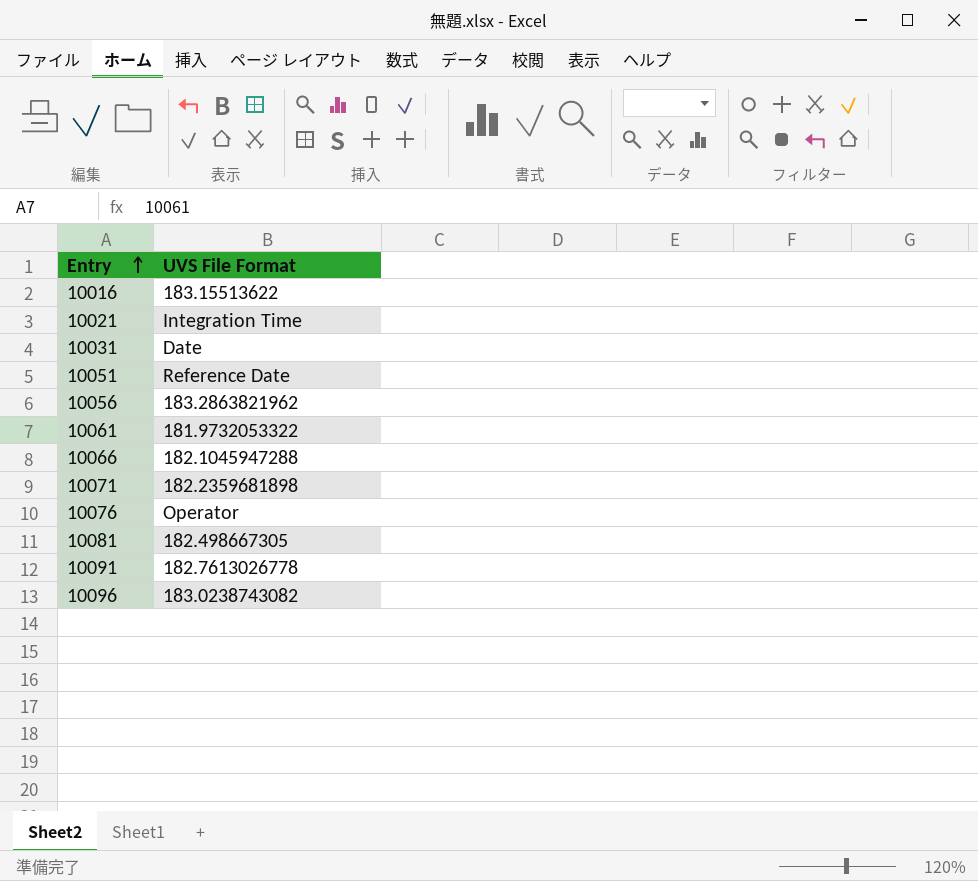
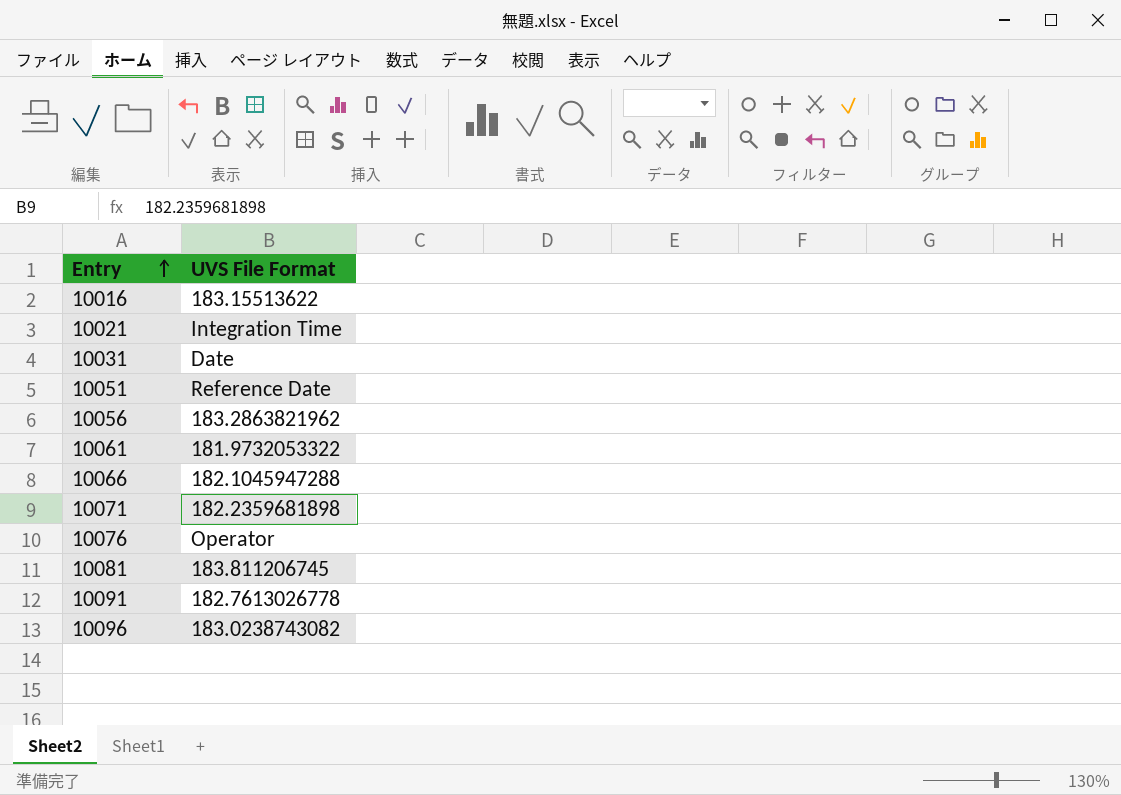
10081 | UVS File Format: 182.498667305 -> 183.811206745

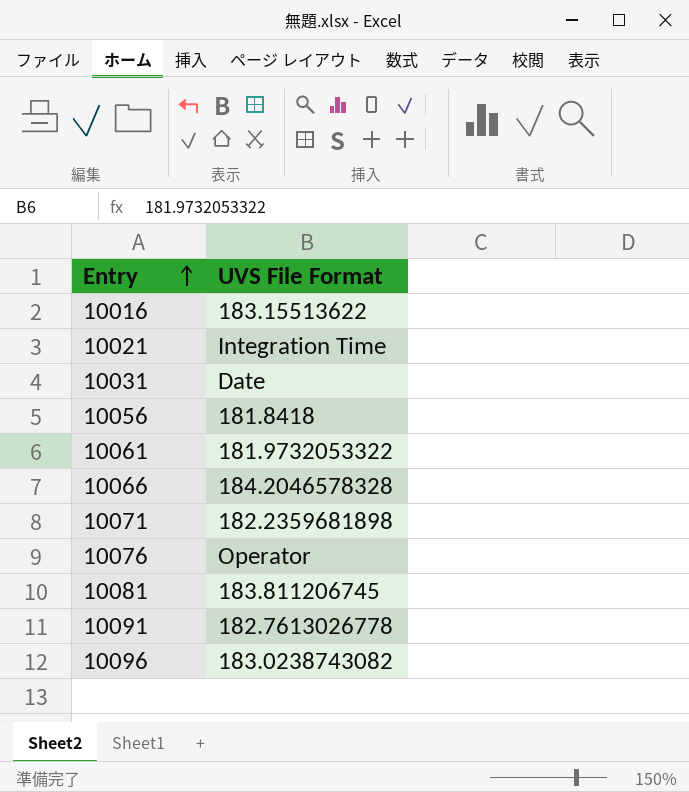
row 10051: Reference Date -> none
10056 | UVS File Format: 183.2863821962 -> 181.8418
10066 | UVS File Format: 182.1045947288 -> 184.2046578328

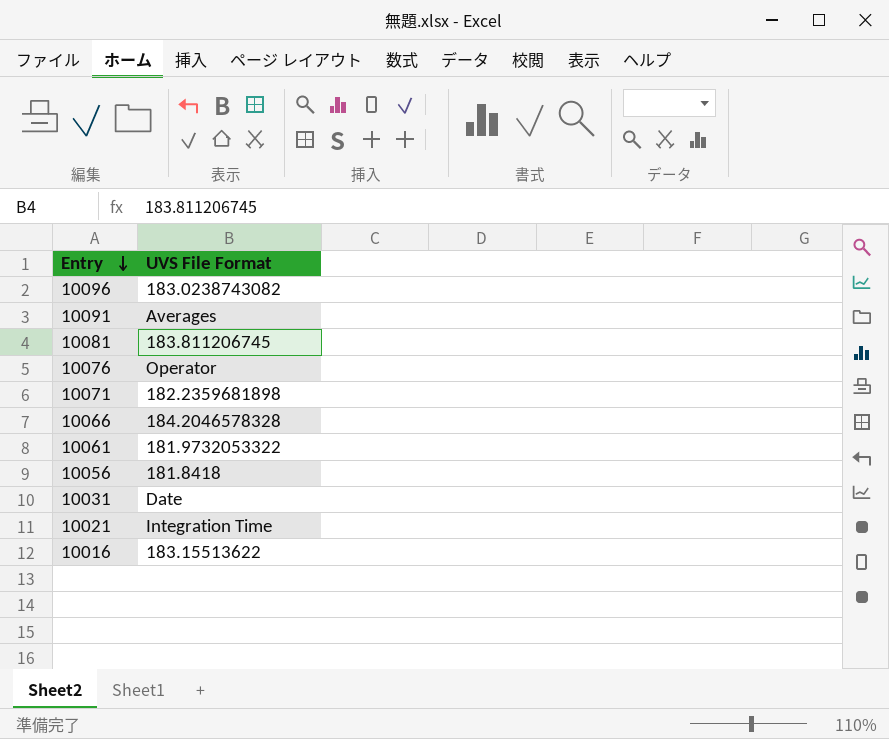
row order: Entry ascending -> Entry descending
10091 | UVS File Format: 182.7613026778 -> Averages

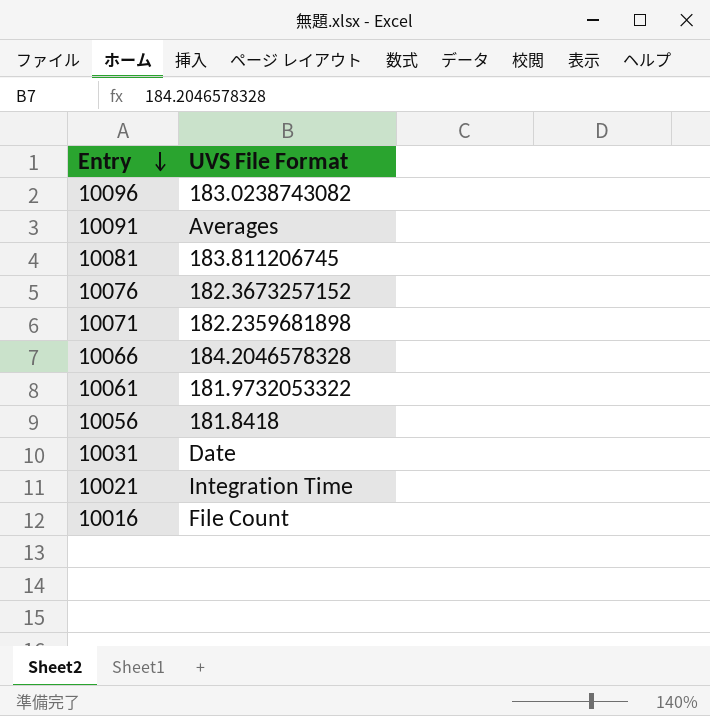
10076 | UVS File Format: Operator -> 182.3673257152
10016 | UVS File Format: 183.15513622 -> File Count

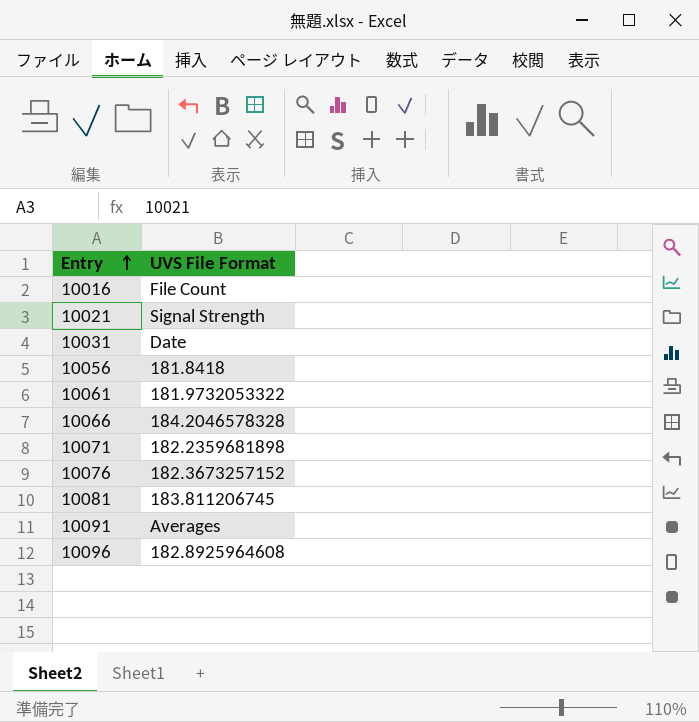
row order: Entry descending -> Entry ascending
10021 | UVS File Format: Integration Time -> Signal Strength
10096 | UVS File Format: 183.0238743082 -> 182.8925964608

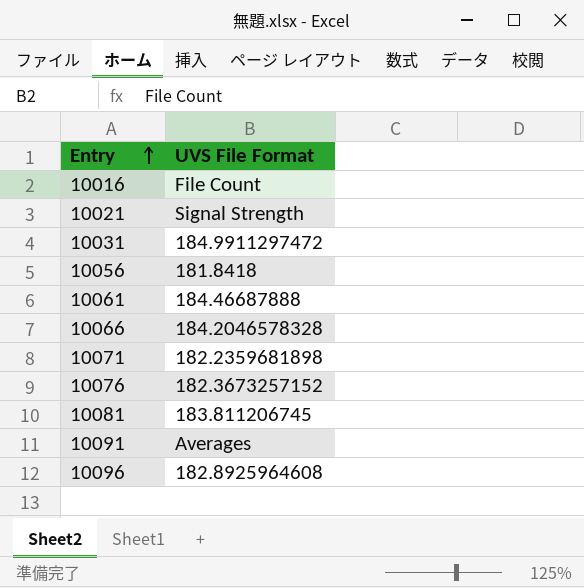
10031 | UVS File Format: Date -> 184.9911297472
10061 | UVS File Format: 181.9732053322 -> 184.46687888

